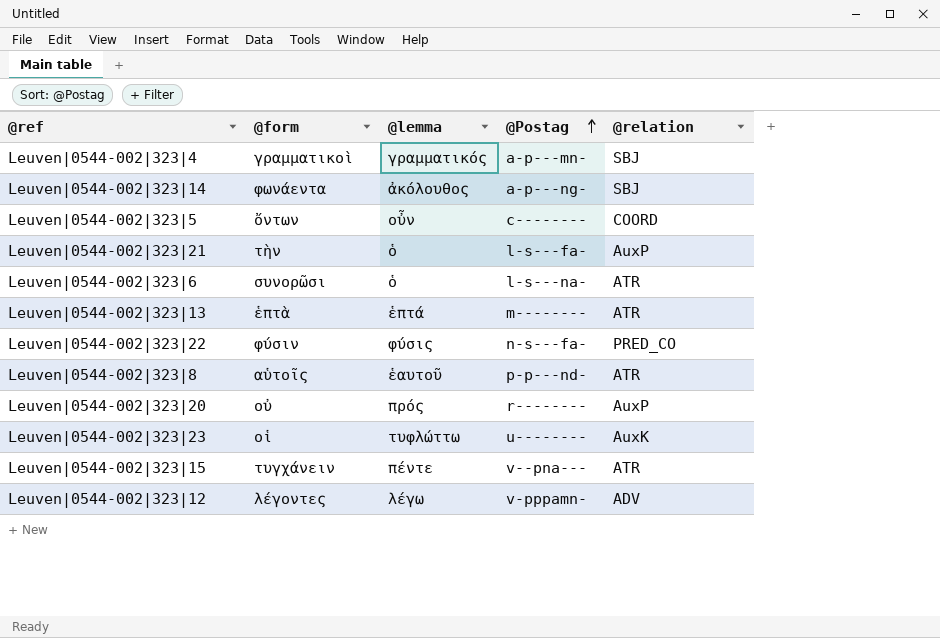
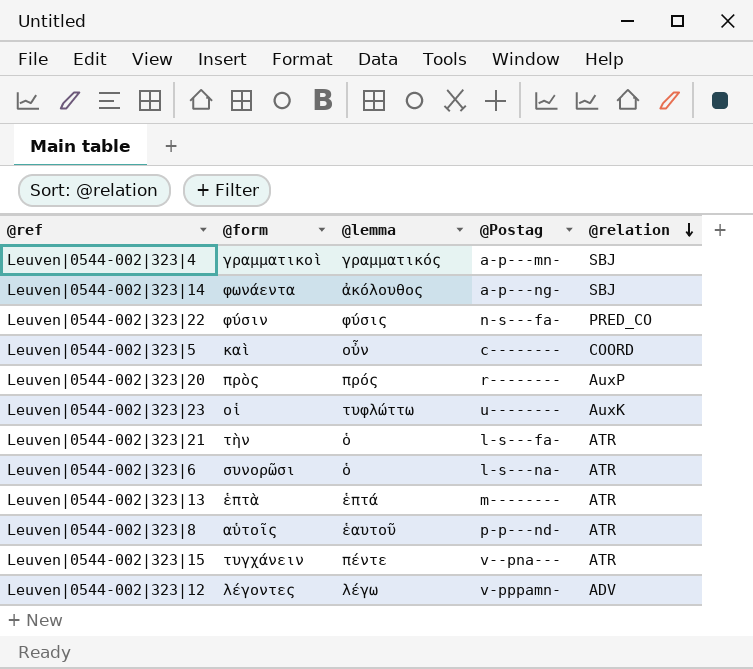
row order: @Postag ascending -> @relation descending
Leuven|0544-002|323|5 | @form: ὄντων -> καὶ
Leuven|0544-002|323|20 | @form: οὐ -> πρὸς
Leuven|0544-002|323|21 | @relation: AuxP -> ATR

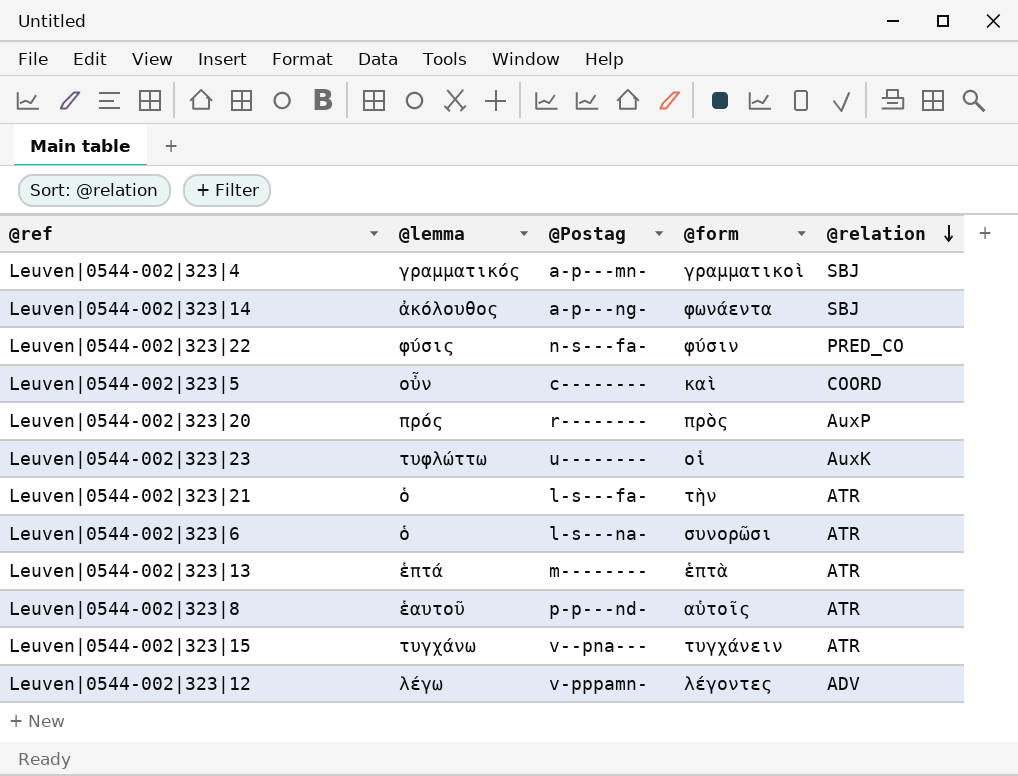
column @form | position: 2 -> 4
Leuven|0544-002|323|15 | @lemma: πέντε -> τυγχάνω

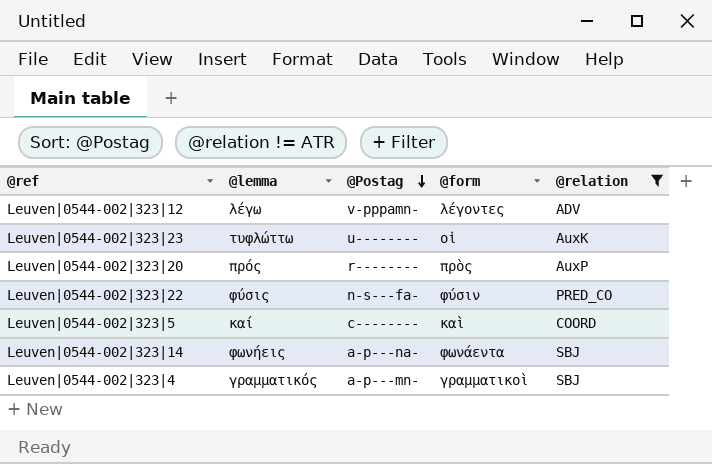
filter: none -> @relation != ATR
row order: @relation descending -> @Postag descending
Leuven|0544-002|323|5 | @lemma: οὖν -> καί
Leuven|0544-002|323|14 | @lemma: ἀκόλουθος -> φωνήεις
Leuven|0544-002|323|14 | @Postag: a-p---ng- -> a-p---na-

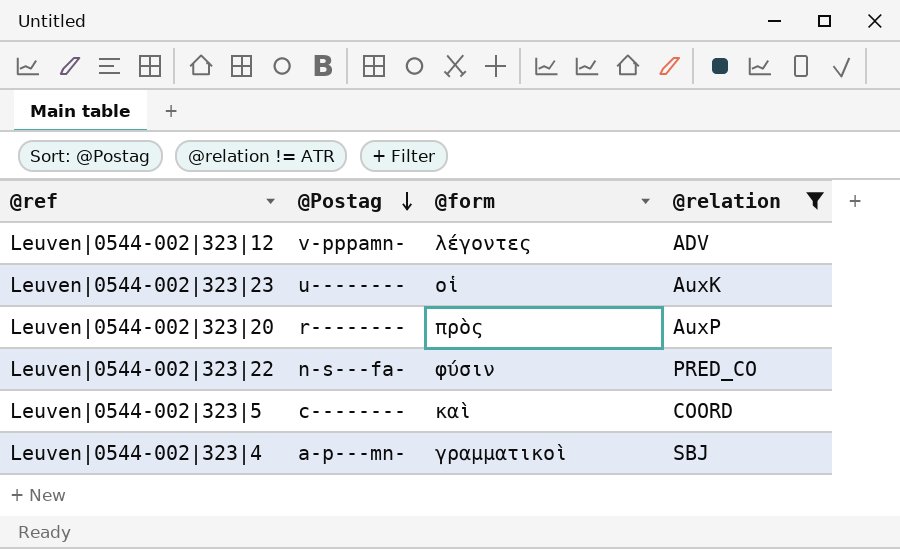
column @lemma | position: 2 -> none
row Leuven|0544-002|323|14: φωνήεις | a-p---na- | φωνάεντα | SBJ -> none

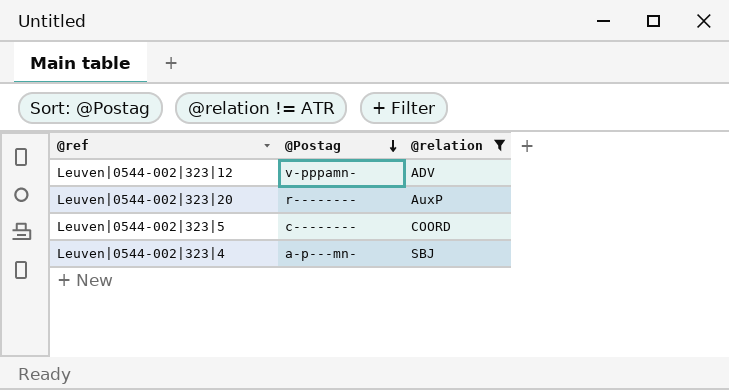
column @form | position: 3 -> none
row Leuven|0544-002|323|23: u-------- | οἱ | AuxK -> none
row Leuven|0544-002|323|22: n-s---fa- | φύσιν | PRED_CO -> none

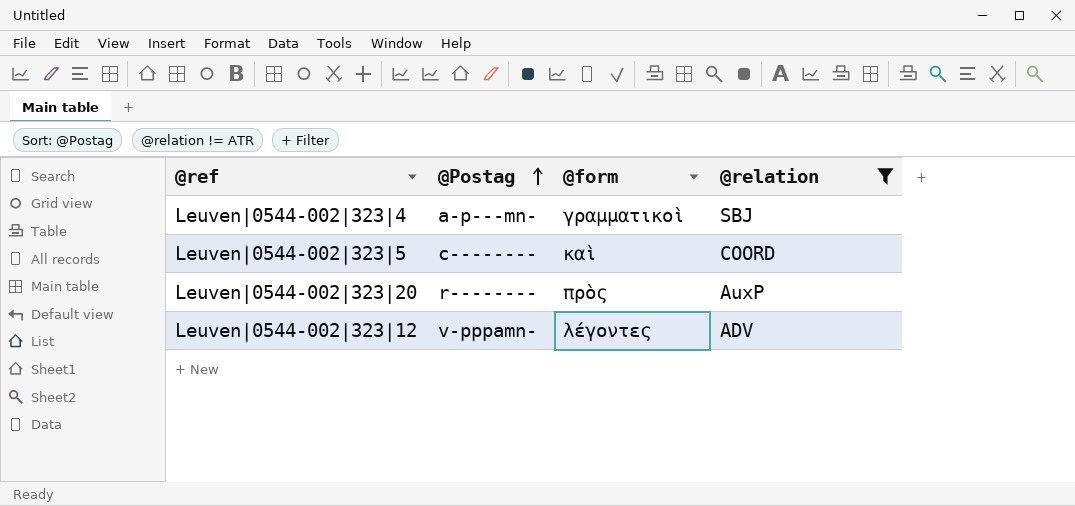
row order: @Postag descending -> @Postag ascending
column @form | position: none -> 3

